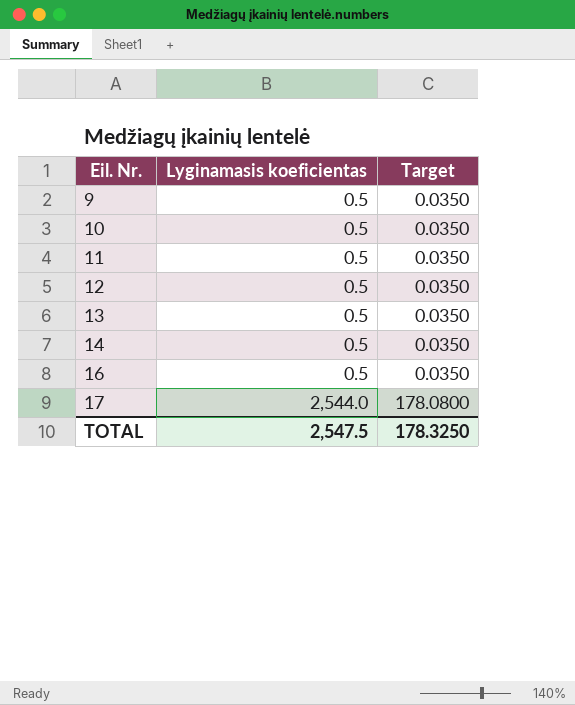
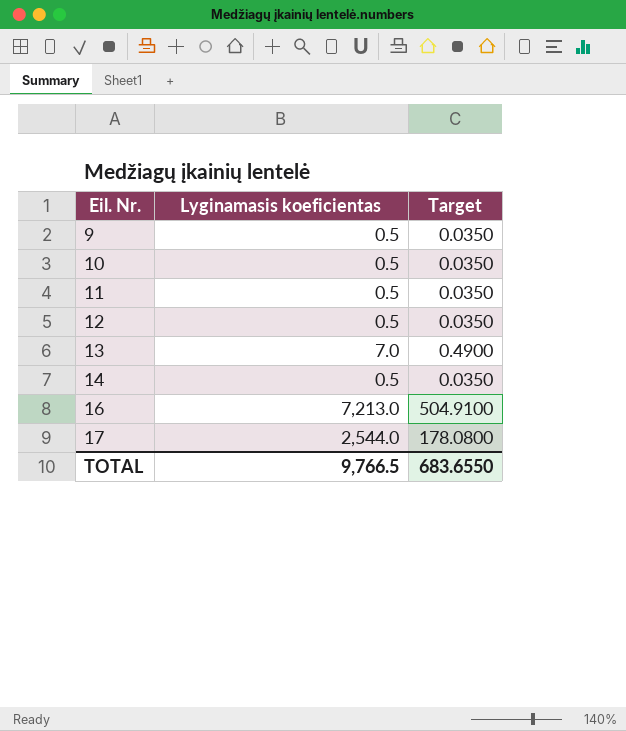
13 | Lyginamasis koeficientas: 0.5 -> 7.0
13 | Target: 0.0350 -> 0.4900
16 | Lyginamasis koeficientas: 0.5 -> 7,213.0
16 | Target: 0.0350 -> 504.9100
TOTAL | Lyginamasis koeficientas: 2,547.5 -> 9,766.5
TOTAL | Target: 178.3250 -> 683.6550

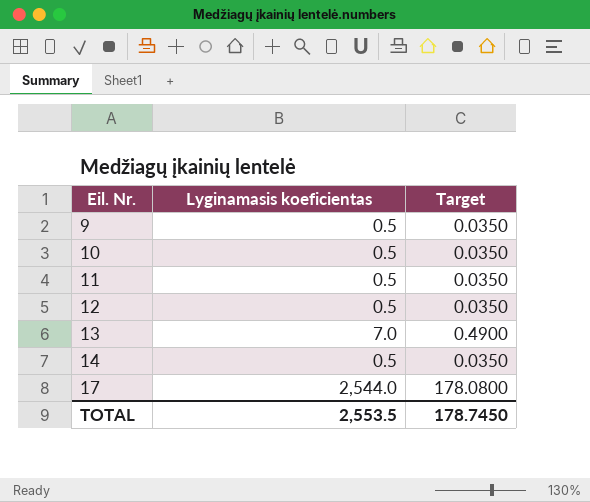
row 16: 7,213.0 | 504.9100 -> none
TOTAL | Lyginamasis koeficientas: 9,766.5 -> 2,553.5
TOTAL | Target: 683.6550 -> 178.7450

